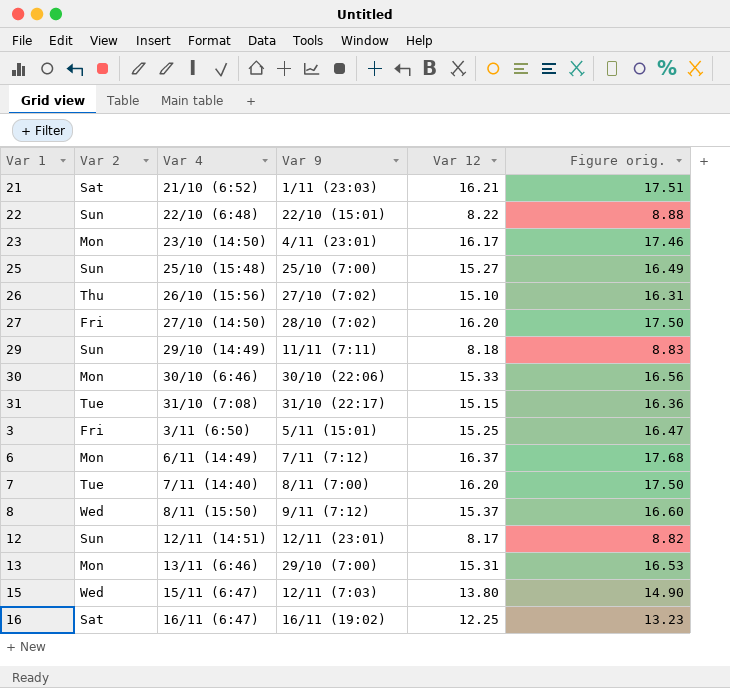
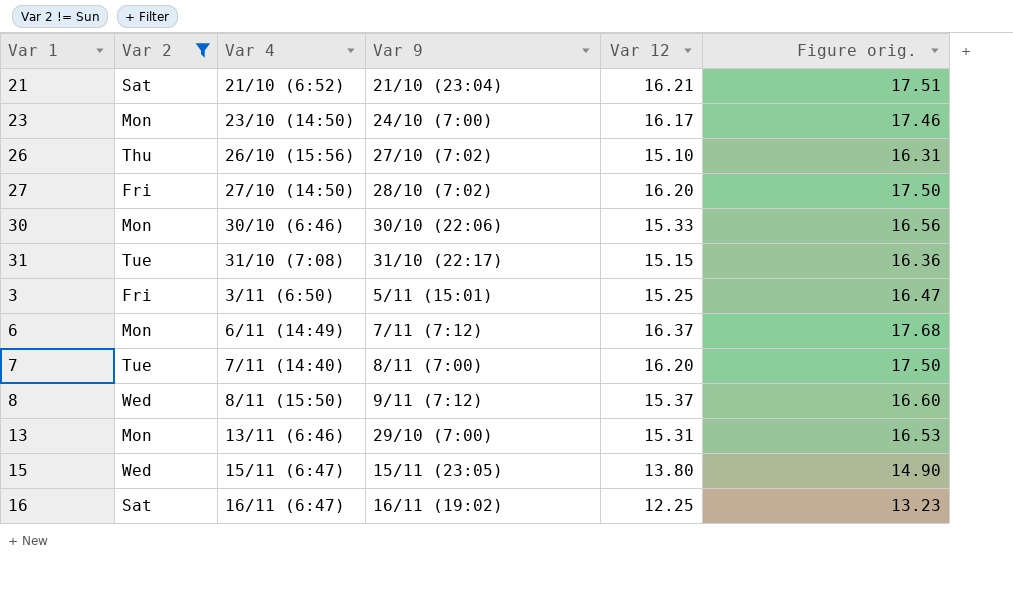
filter: none -> Var 2 != Sun
21 | Var 9: 1/11 (23:03) -> 21/10 (23:04)
23 | Var 9: 4/11 (23:01) -> 24/10 (7:00)
15 | Var 9: 12/11 (7:03) -> 15/11 (23:05)

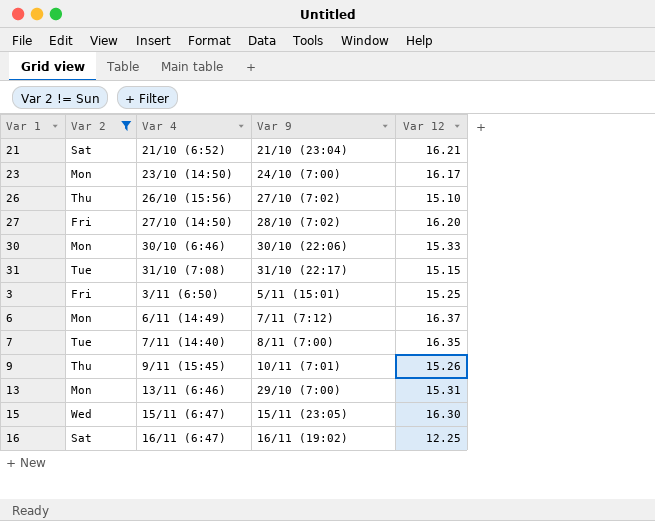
column Figure orig. | formula: [Var 12] * 1.08 -> none
row 8: Wed | 8/11 (15:50) | 9/11 (7:12) | 15.37 | 16.60 -> none
7 | Var 12: 16.20 -> 16.35
row 9: none -> Thu | 9/11 (15:45) | 10/11 (7:01) | 15.26
15 | Var 12: 13.80 -> 16.30

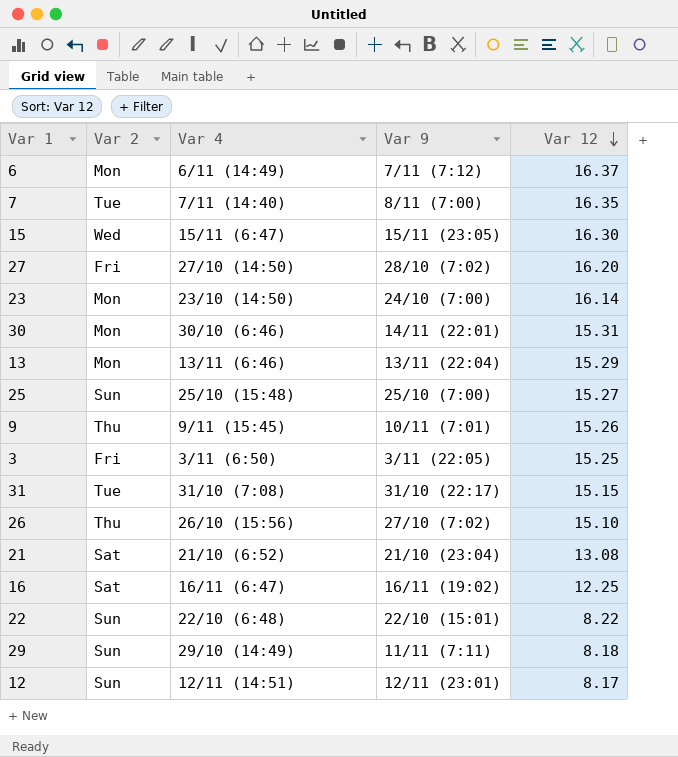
filter: Var 2 != Sun -> none
row order: none -> Var 12 descending
23 | Var 12: 16.17 -> 16.14
30 | Var 9: 30/10 (22:06) -> 14/11 (22:01)
30 | Var 12: 15.33 -> 15.31
13 | Var 9: 29/10 (7:00) -> 13/11 (22:04)
13 | Var 12: 15.31 -> 15.29
3 | Var 9: 5/11 (15:01) -> 3/11 (22:05)
21 | Var 12: 16.21 -> 13.08

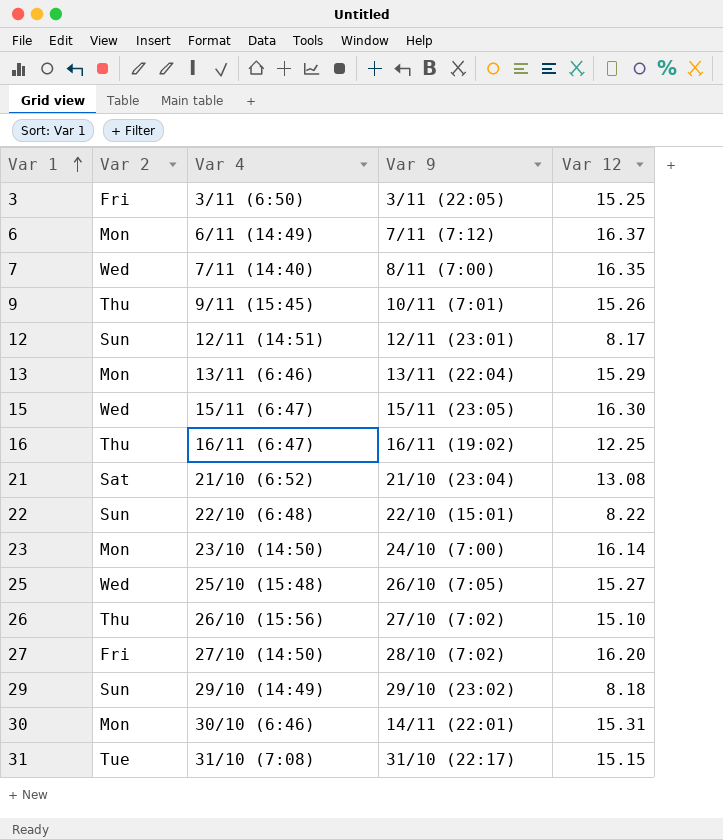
row order: Var 12 descending -> Var 1 ascending
7 | Var 2: Tue -> Wed
16 | Var 2: Sat -> Thu
25 | Var 2: Sun -> Wed
25 | Var 9: 25/10 (7:00) -> 26/10 (7:05)
29 | Var 9: 11/11 (7:11) -> 29/10 (23:02)

